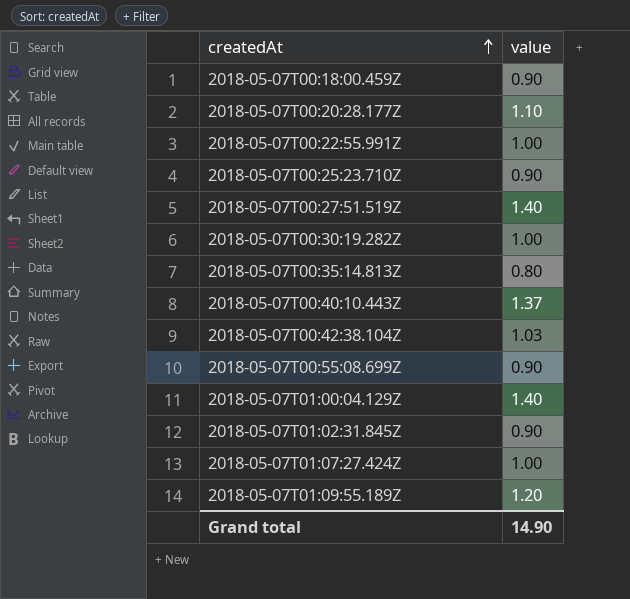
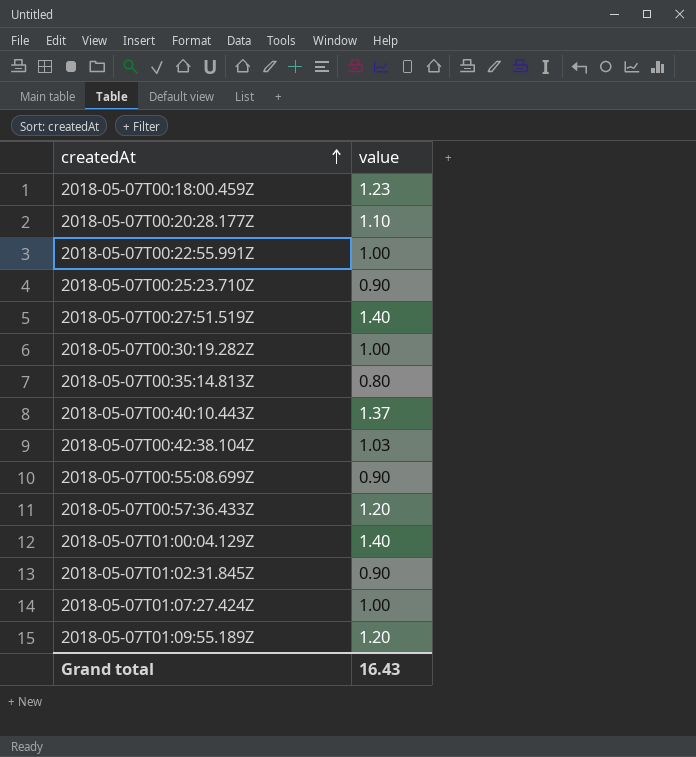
2018-05-07T00:18:00.459Z | value: 0.90 -> 1.23
row 2018-05-07T00:57:36.433Z: none -> 1.20
Grand total | value: 14.90 -> 16.43

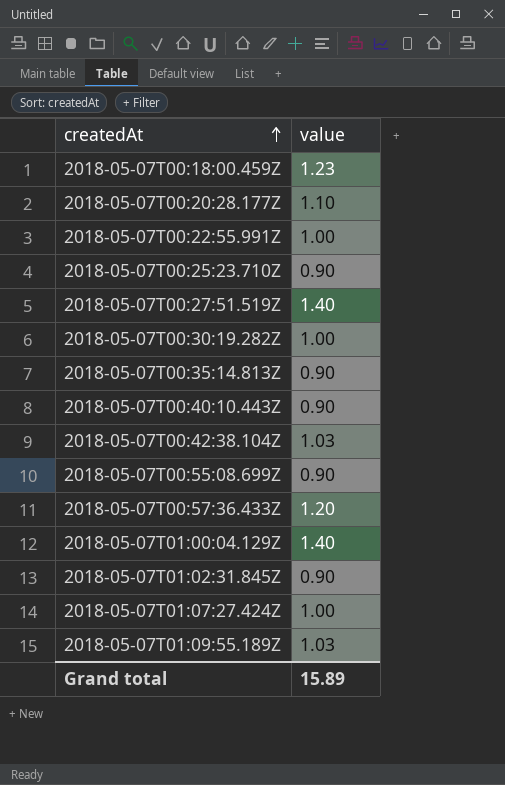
2018-05-07T00:35:14.813Z | value: 0.80 -> 0.90
2018-05-07T00:40:10.443Z | value: 1.37 -> 0.90
2018-05-07T01:09:55.189Z | value: 1.20 -> 1.03
Grand total | value: 16.43 -> 15.89

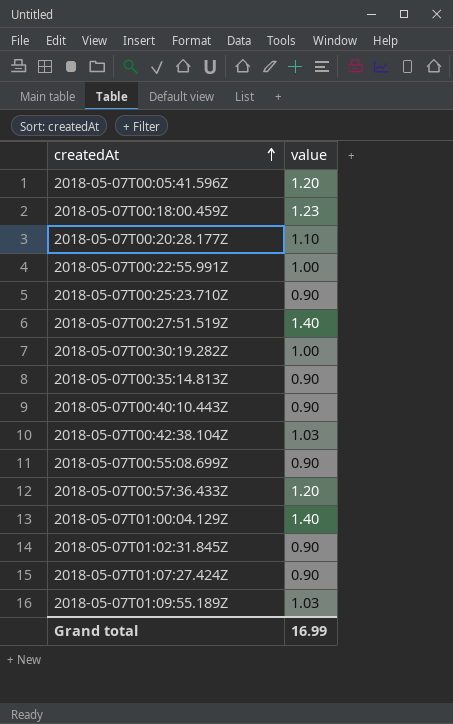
row 2018-05-07T00:05:41.596Z: none -> 1.20
2018-05-07T01:07:27.424Z | value: 1.00 -> 0.90
Grand total | value: 15.89 -> 16.99

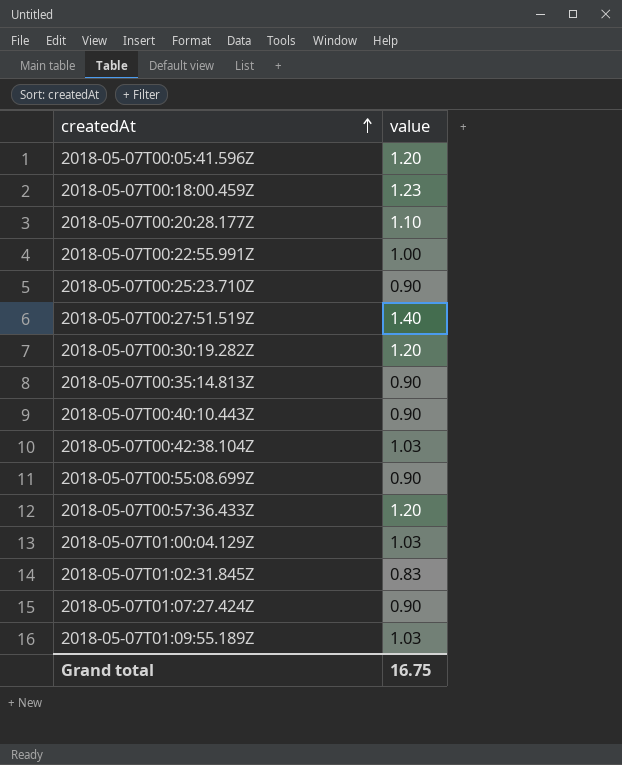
2018-05-07T00:30:19.282Z | value: 1.00 -> 1.20
2018-05-07T01:00:04.129Z | value: 1.40 -> 1.03
2018-05-07T01:02:31.845Z | value: 0.90 -> 0.83
Grand total | value: 16.99 -> 16.75

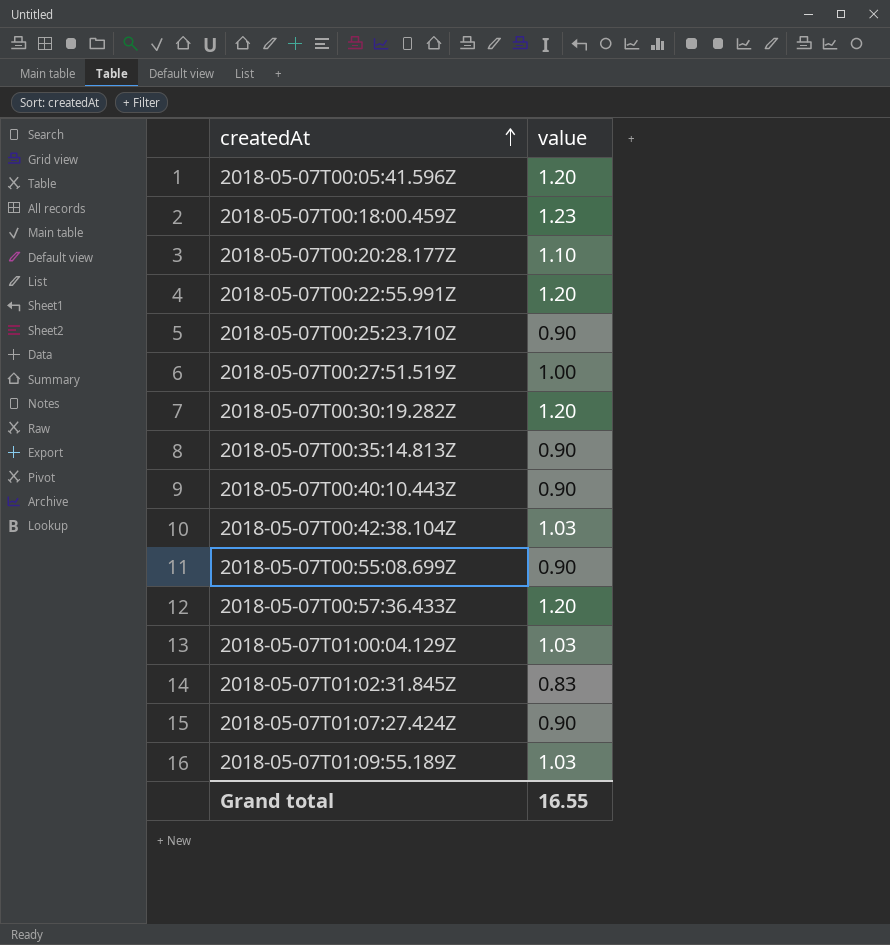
2018-05-07T00:22:55.991Z | value: 1.00 -> 1.20
2018-05-07T00:27:51.519Z | value: 1.40 -> 1.00
Grand total | value: 16.75 -> 16.55

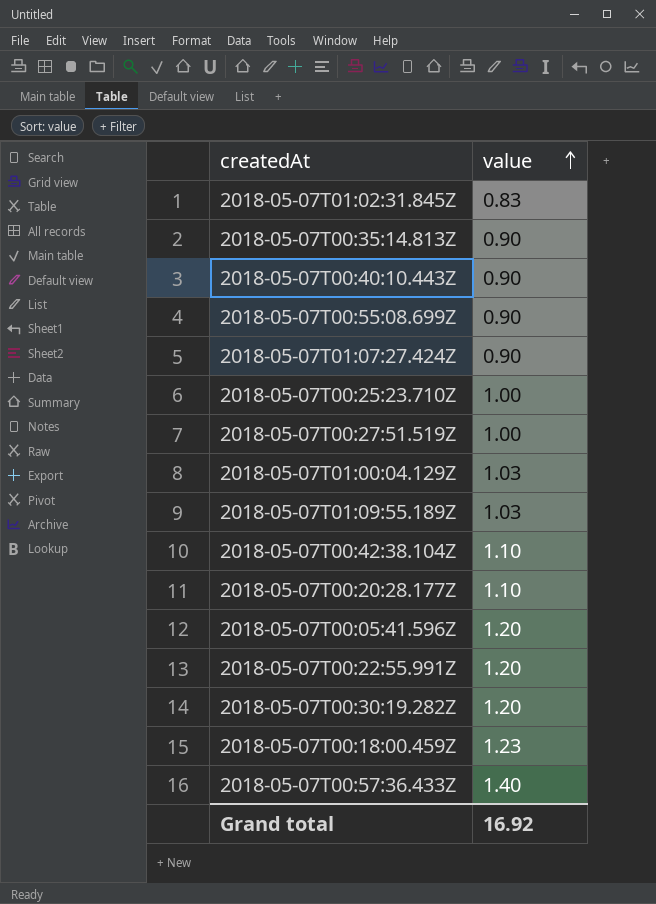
row order: createdAt ascending -> value ascending
2018-05-07T00:25:23.710Z | value: 0.90 -> 1.00
2018-05-07T00:42:38.104Z | value: 1.03 -> 1.10
2018-05-07T00:57:36.433Z | value: 1.20 -> 1.40
Grand total | value: 16.55 -> 16.92

